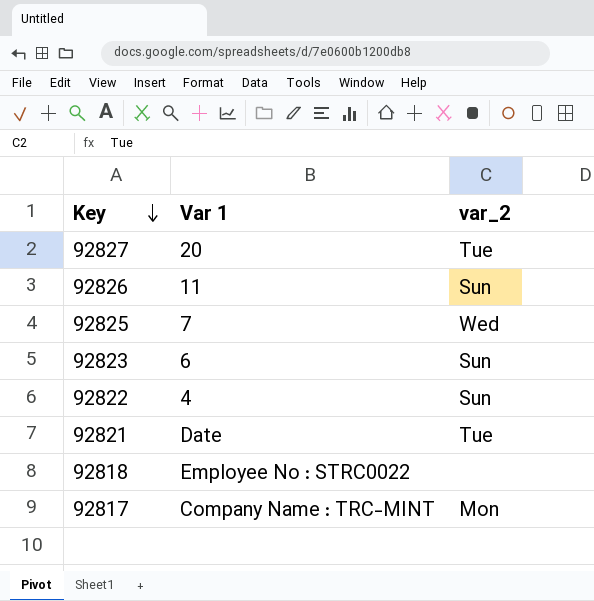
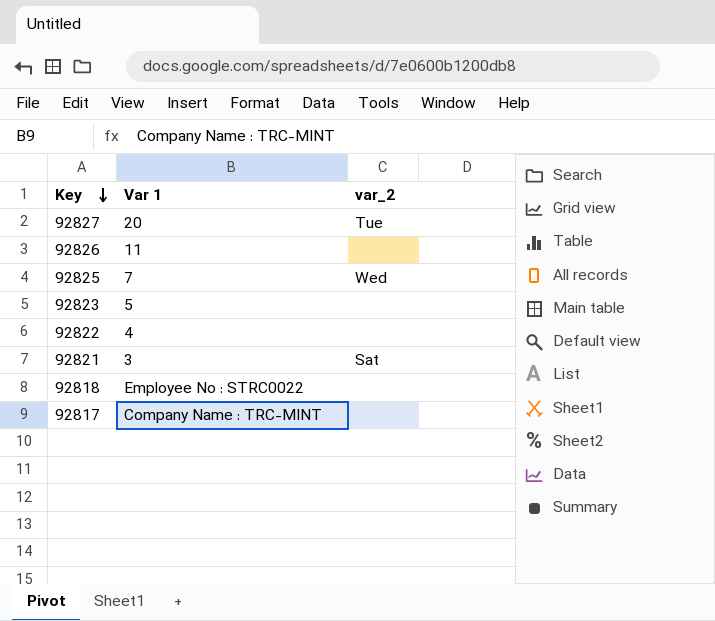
92826 | var_2: Sun -> none
92823 | Var 1: 6 -> 5
92823 | var_2: Sun -> none
92822 | var_2: Sun -> none
92821 | Var 1: Date -> 3
92821 | var_2: Tue -> Sat
92817 | var_2: Mon -> none

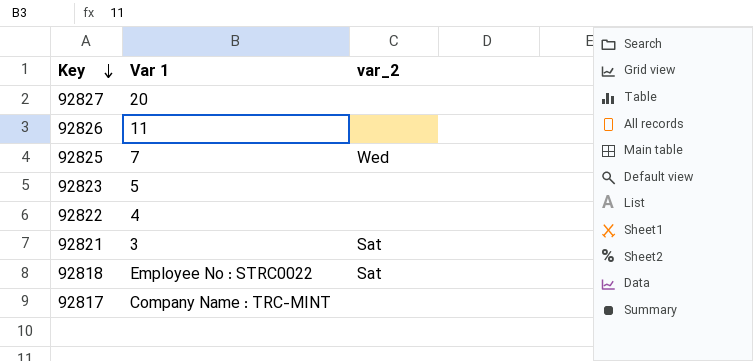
92827 | var_2: Tue -> none
92818 | var_2: none -> Sat

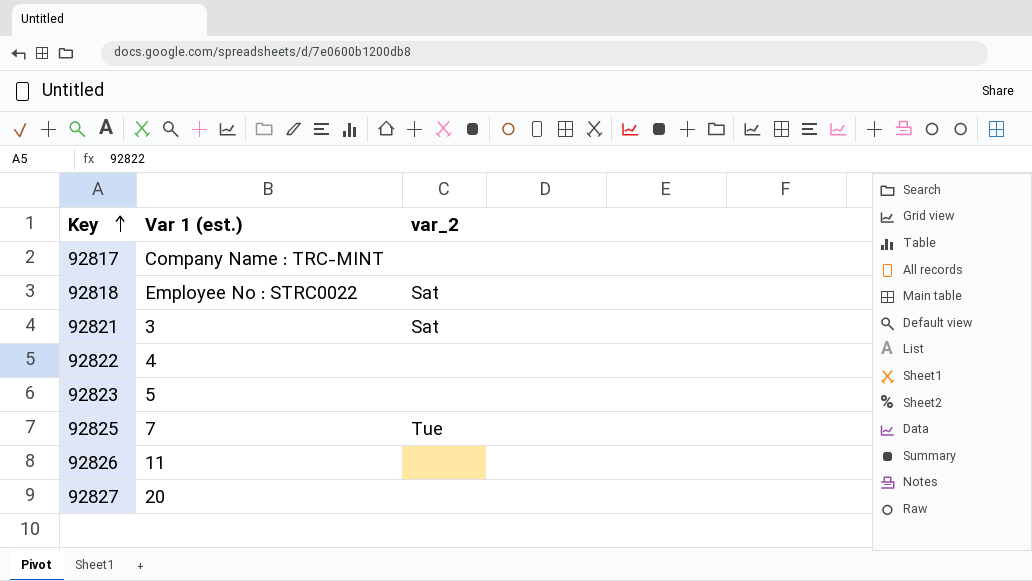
row order: Key descending -> Key ascending
column name: Var 1 -> Var 1 (est.)
92825 | var_2: Wed -> Tue

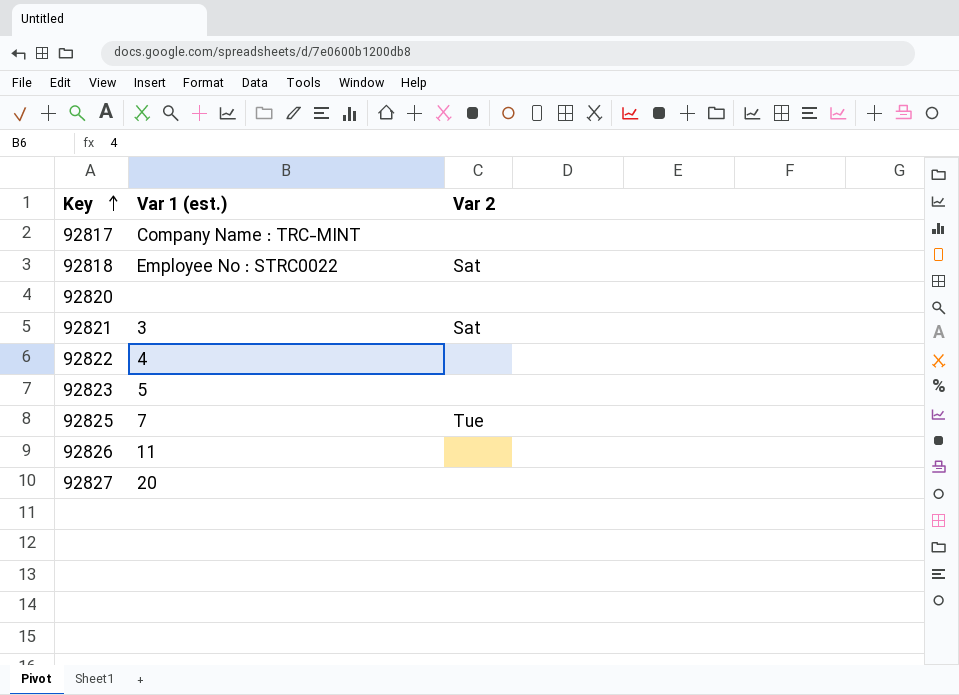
column name: var_2 -> Var 2
row 92820: none -> none | none

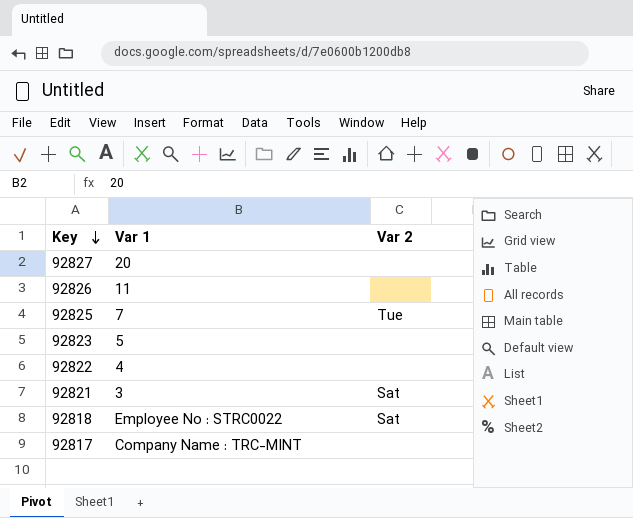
row order: Key ascending -> Key descending
column name: Var 1 (est.) -> Var 1
row 92820: none | none -> none

